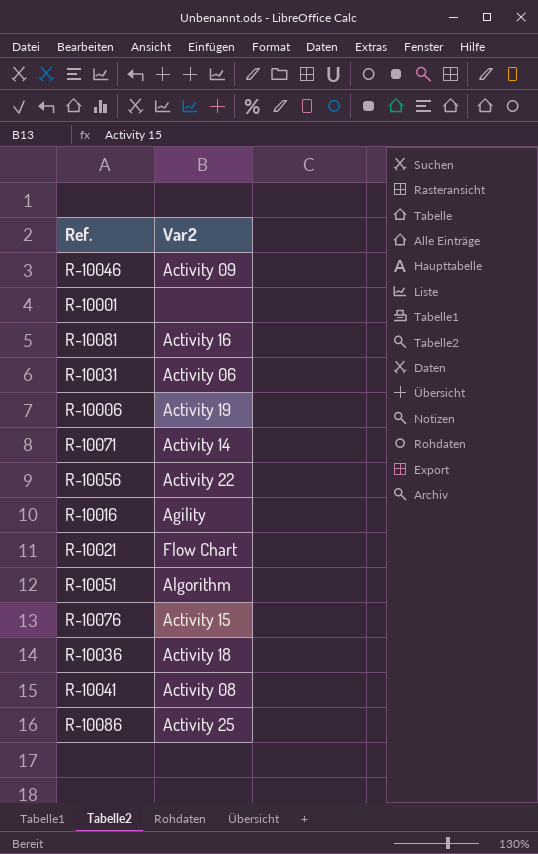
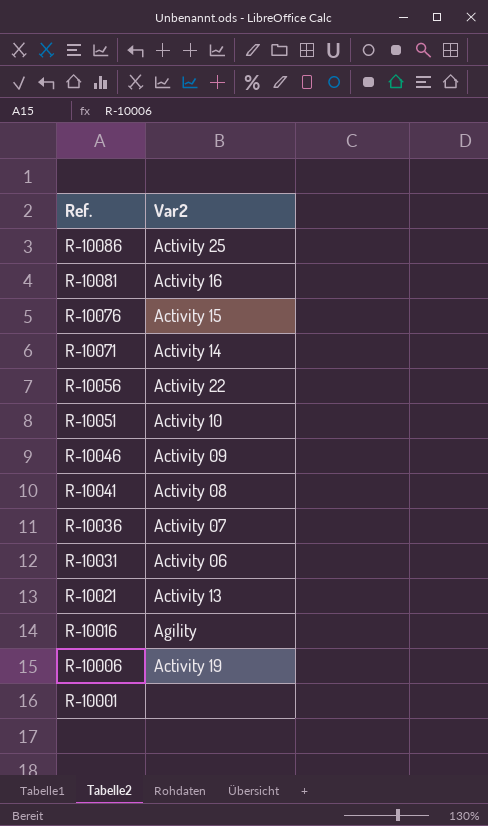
row order: none -> Ref. descending
R-10051 | Var2: Algorithm -> Activity 10
R-10036 | Var2: Activity 18 -> Activity 07
R-10021 | Var2: Flow Chart -> Activity 13

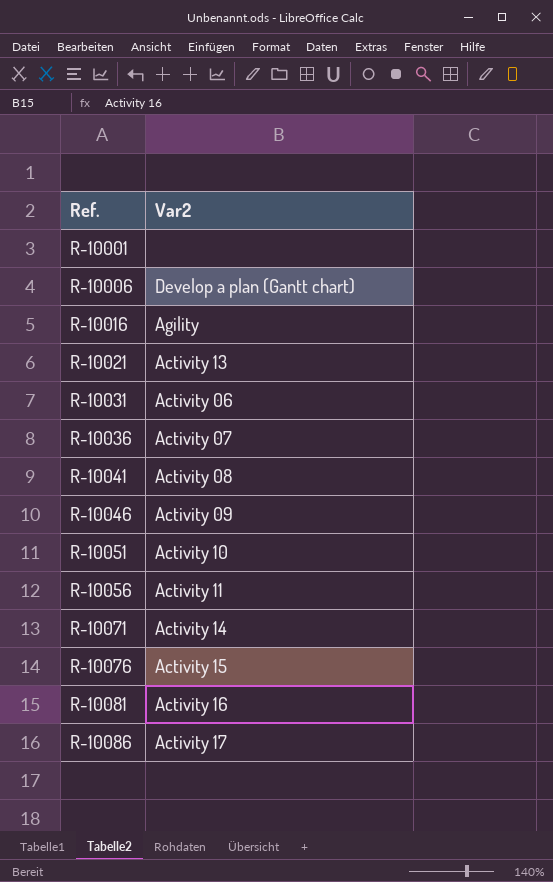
row order: Ref. descending -> Ref. ascending
R-10006 | Var2: Activity 19 -> Develop a plan (Gantt chart)
R-10056 | Var2: Activity 22 -> Activity 11
R-10086 | Var2: Activity 25 -> Activity 17

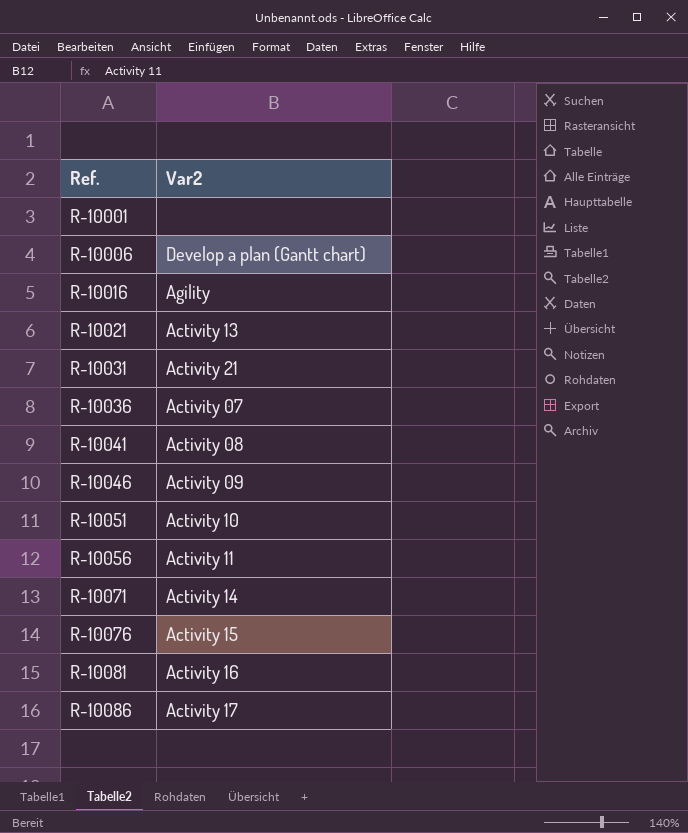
R-10031 | Var2: Activity 06 -> Activity 21

